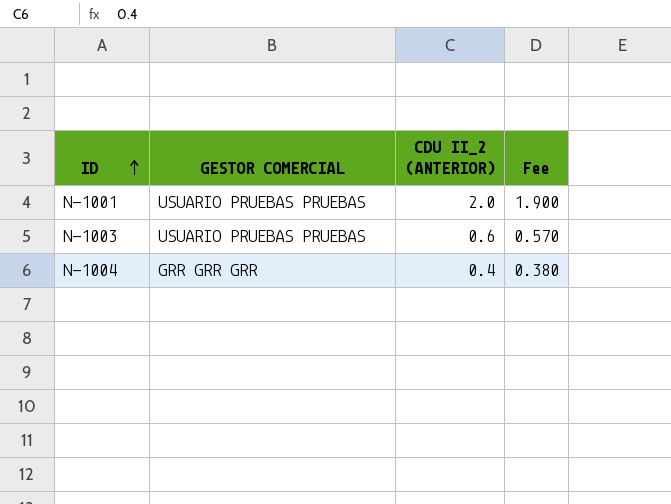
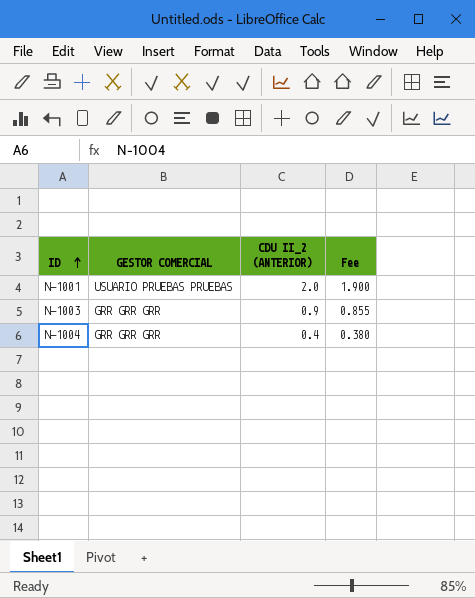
N-1003 | GESTOR COMERCIAL: USUARIO PRUEBAS PRUEBAS -> GRR GRR GRR
N-1003 | CDU II_2 (ANTERIOR): 0.6 -> 0.9
N-1003 | Fee: 0.570 -> 0.855

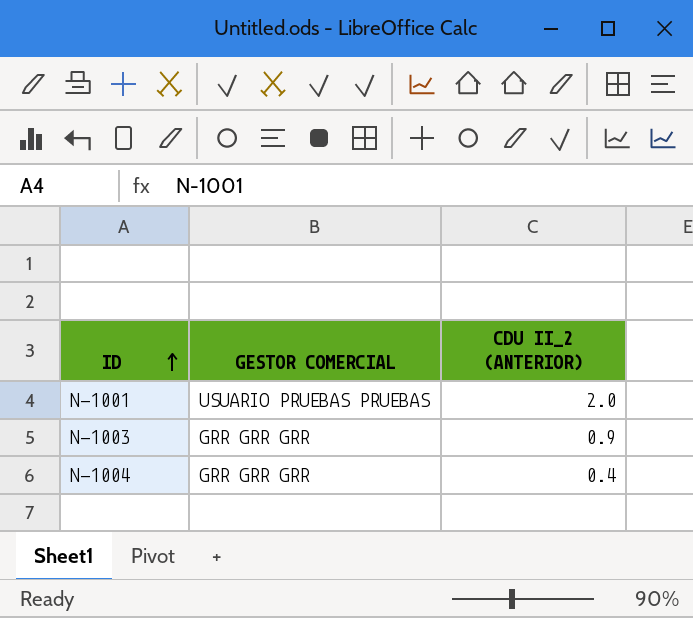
column Fee | formula: [CDU II_2 (ANTERIOR)] * 0.95 -> none

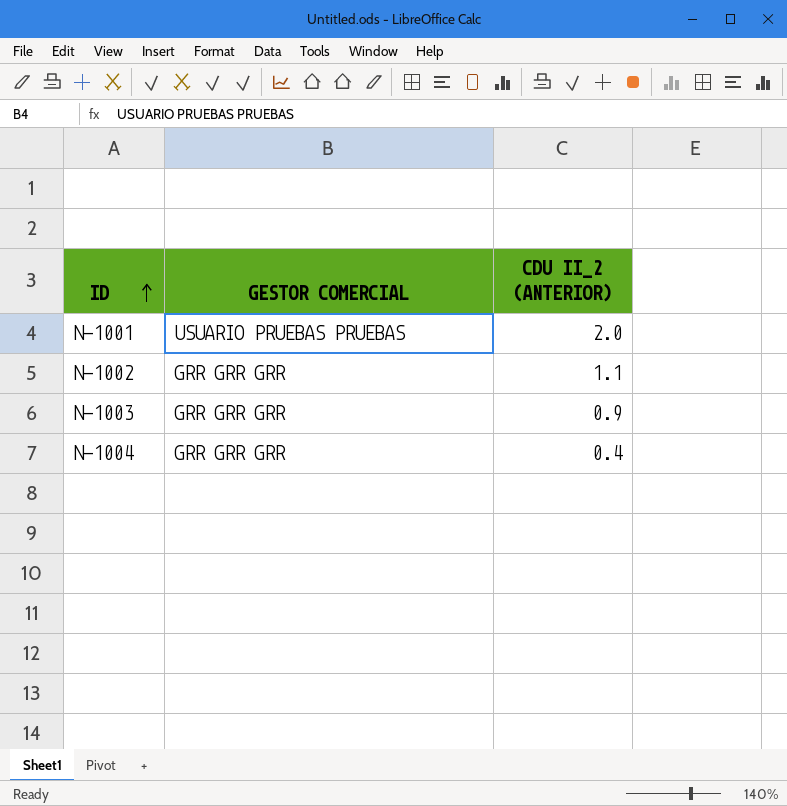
row N-1002: none -> GRR GRR GRR | 1.1

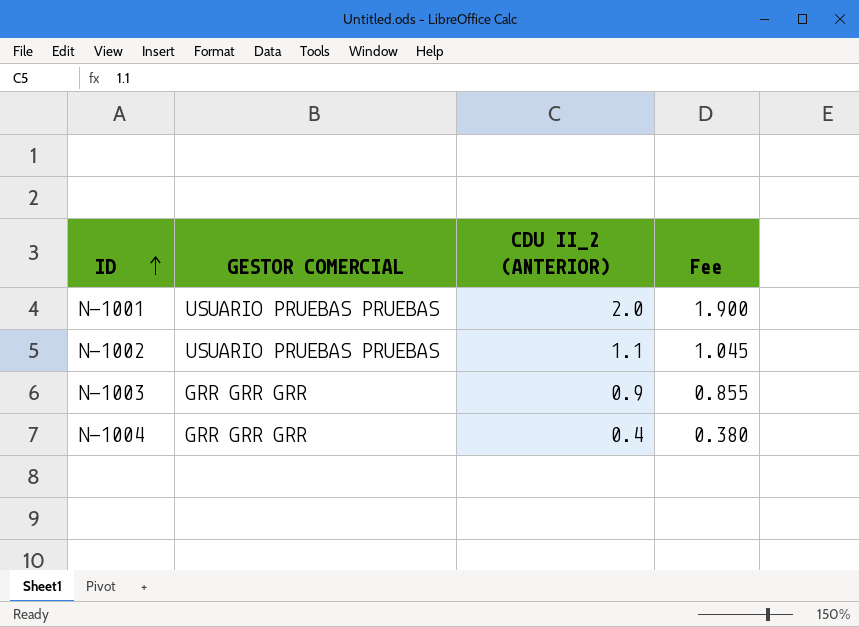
column Fee | formula: none -> [CDU II_2 (ANTERIOR)] * 0.95
N-1002 | GESTOR COMERCIAL: GRR GRR GRR -> USUARIO PRUEBAS PRUEBAS

